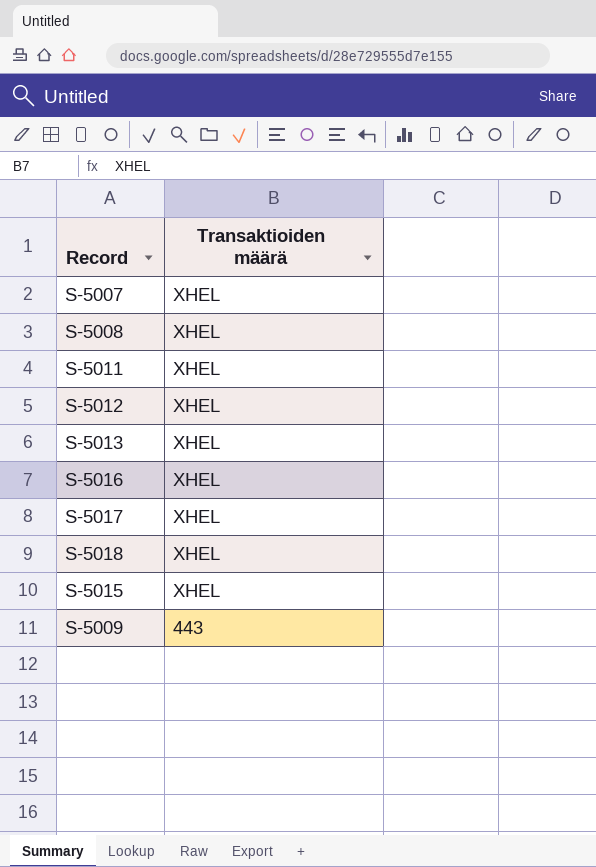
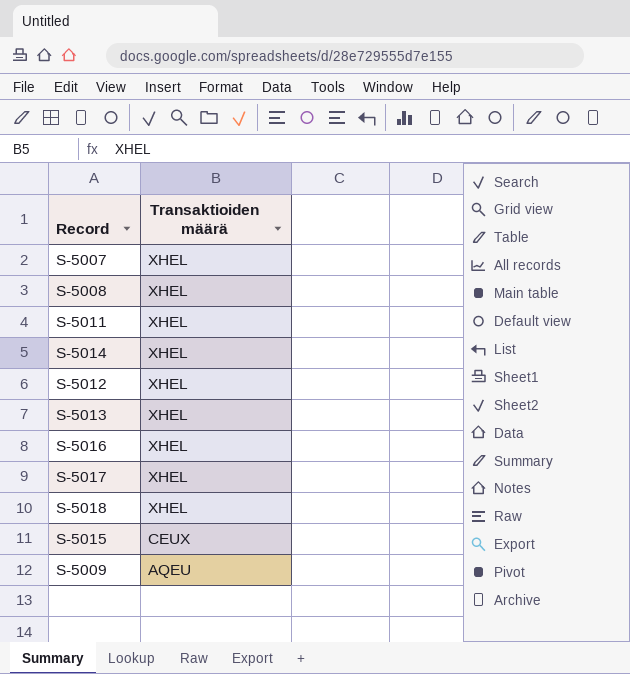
row S-5014: none -> XHEL
S-5015 | Transaktioiden määrä: XHEL -> CEUX
S-5009 | Transaktioiden määrä: 443 -> AQEU

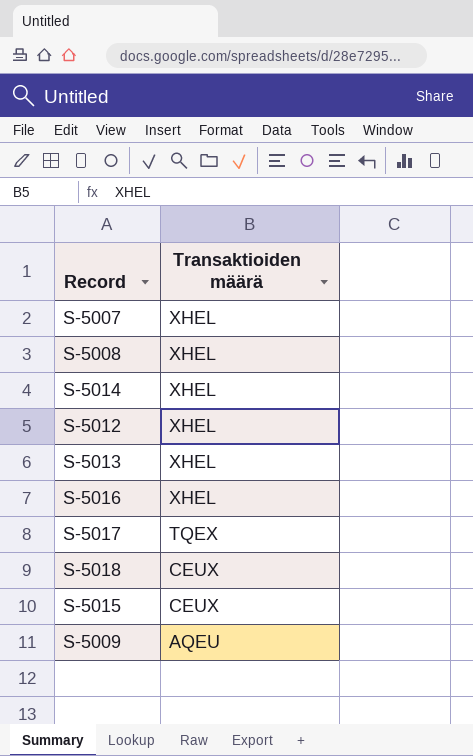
row S-5011: XHEL -> none
S-5017 | Transaktioiden määrä: XHEL -> TQEX
S-5018 | Transaktioiden määrä: XHEL -> CEUX

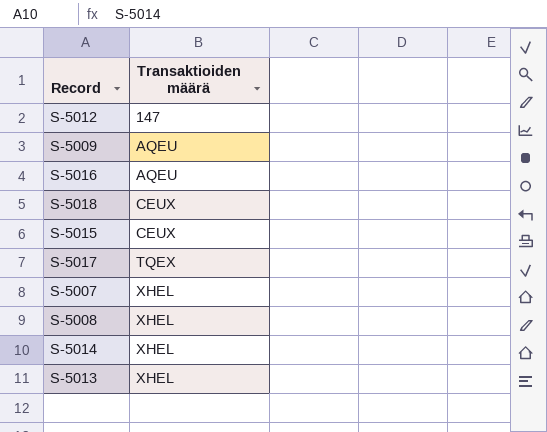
row order: Transaktioiden määrä descending -> Transaktioiden määrä ascending
S-5012 | Transaktioiden määrä: XHEL -> 147
S-5016 | Transaktioiden määrä: XHEL -> AQEU

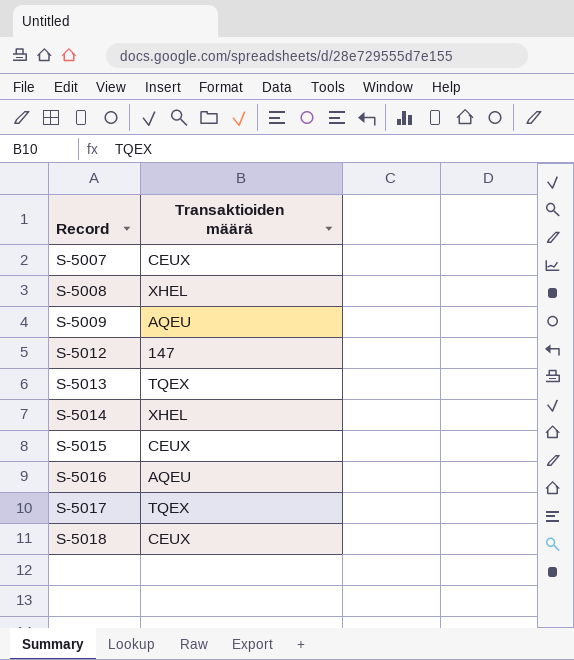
row order: Transaktioiden määrä ascending -> Record ascending
S-5007 | Transaktioiden määrä: XHEL -> CEUX
S-5013 | Transaktioiden määrä: XHEL -> TQEX

